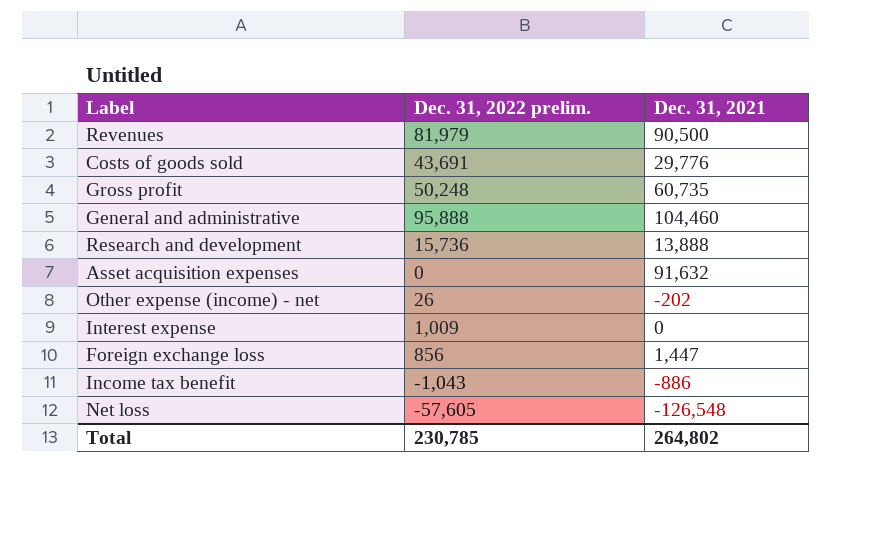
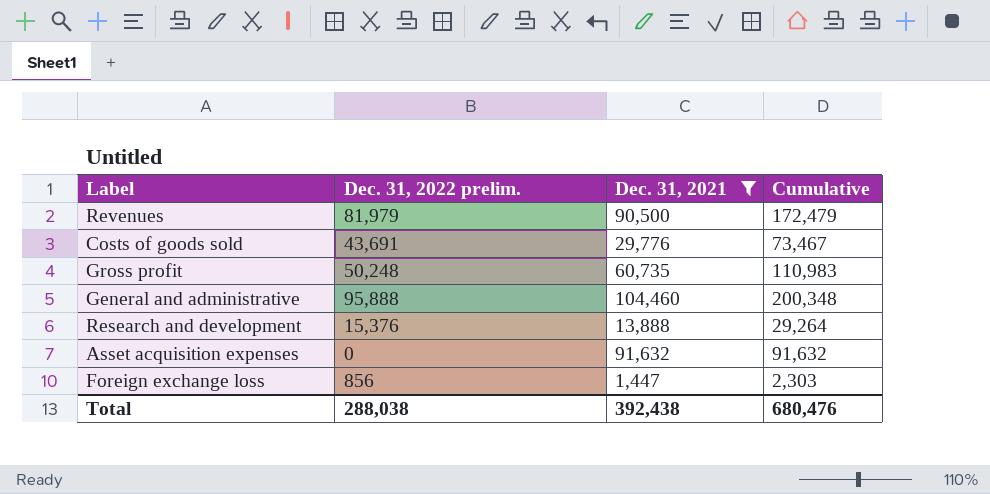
filter: none -> Dec. 31, 2021 >= 1,447
column Cumulative | formula: none -> [Dec. 31, 2022 prelim.] + [Dec. 31, 2021]
Research and development | Dec. 31, 2022 prelim.: 15,736 -> 15,376
Total | Dec. 31, 2022 prelim.: 230,785 -> 288,038
Total | Dec. 31, 2021: 264,802 -> 392,438

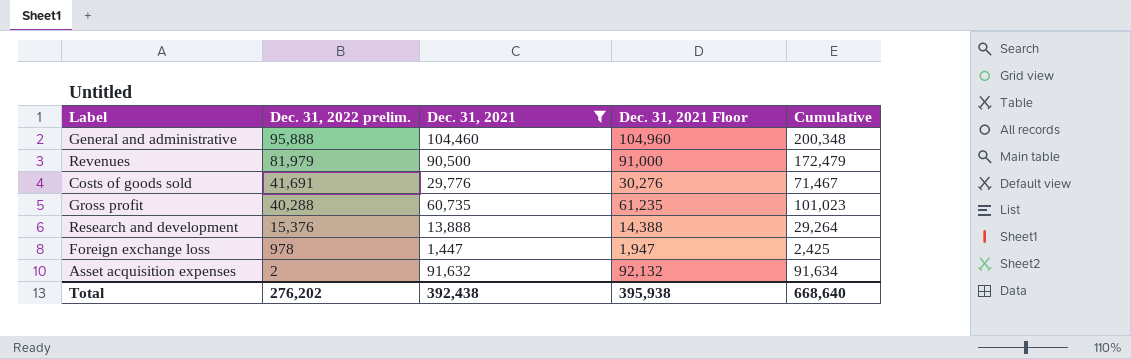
row order: none -> Dec. 31, 2022 prelim. descending
column Dec. 31, 2021 Floor | formula: none -> [Dec. 31, 2021] + 500
Costs of goods sold | Dec. 31, 2022 prelim.: 43,691 -> 41,691
Costs of goods sold | Cumulative: 73,467 -> 71,467
Gross profit | Dec. 31, 2022 prelim.: 50,248 -> 40,288
Gross profit | Cumulative: 110,983 -> 101,023
Foreign exchange loss | Dec. 31, 2022 prelim.: 856 -> 978
Foreign exchange loss | Cumulative: 2,303 -> 2,425
Asset acquisition expenses | Dec. 31, 2022 prelim.: 0 -> 2
Asset acquisition expenses | Cumulative: 91,632 -> 91,634
Total | Dec. 31, 2022 prelim.: 288,038 -> 276,202
Total | Cumulative: 680,476 -> 668,640

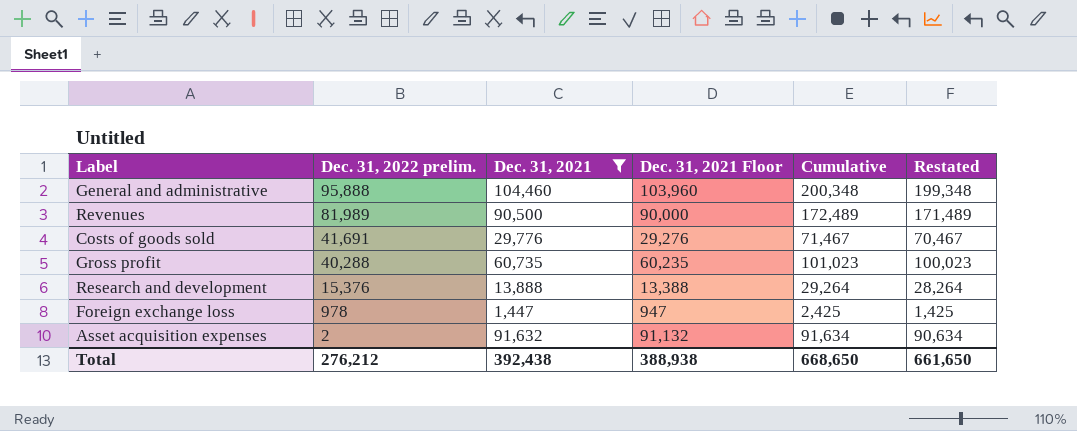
column Dec. 31, 2021 Floor | formula: [Dec. 31, 2021] + 500 -> [Dec. 31, 2021] - 500
column Restated | formula: none -> [Cumulative] - 1000
Revenues | Dec. 31, 2022 prelim.: 81,979 -> 81,989
Revenues | Cumulative: 172,479 -> 172,489
Total | Dec. 31, 2022 prelim.: 276,202 -> 276,212
Total | Dec. 31, 2021 Floor: 395,938 -> 388,938
Total | Cumulative: 668,640 -> 668,650

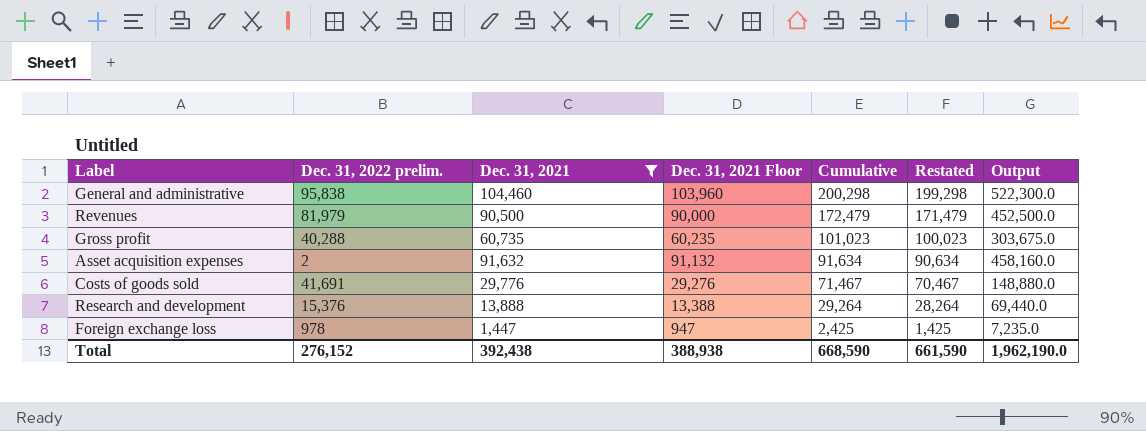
row order: Dec. 31, 2022 prelim. descending -> Cumulative descending
column Output | formula: none -> [Dec. 31, 2021] * 5
General and administrative | Dec. 31, 2022 prelim.: 95,888 -> 95,838
General and administrative | Cumulative: 200,348 -> 200,298
General and administrative | Restated: 199,348 -> 199,298
Revenues | Dec. 31, 2022 prelim.: 81,989 -> 81,979
Revenues | Cumulative: 172,489 -> 172,479
Revenues | Restated: 171,489 -> 171,479
Total | Dec. 31, 2022 prelim.: 276,212 -> 276,152
Total | Cumulative: 668,650 -> 668,590
Total | Restated: 661,650 -> 661,590

